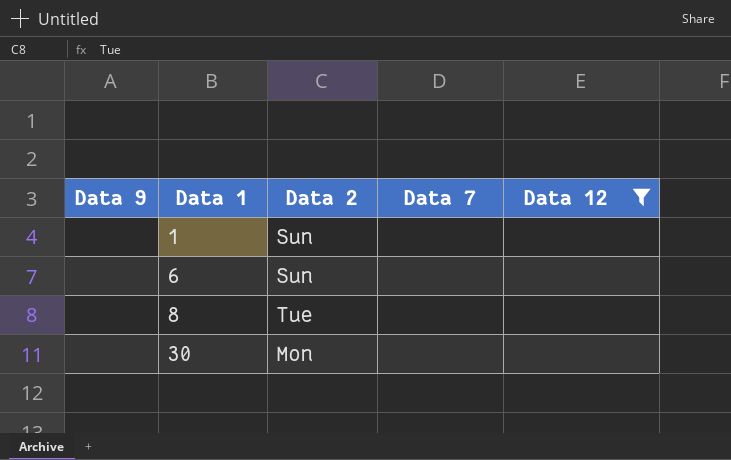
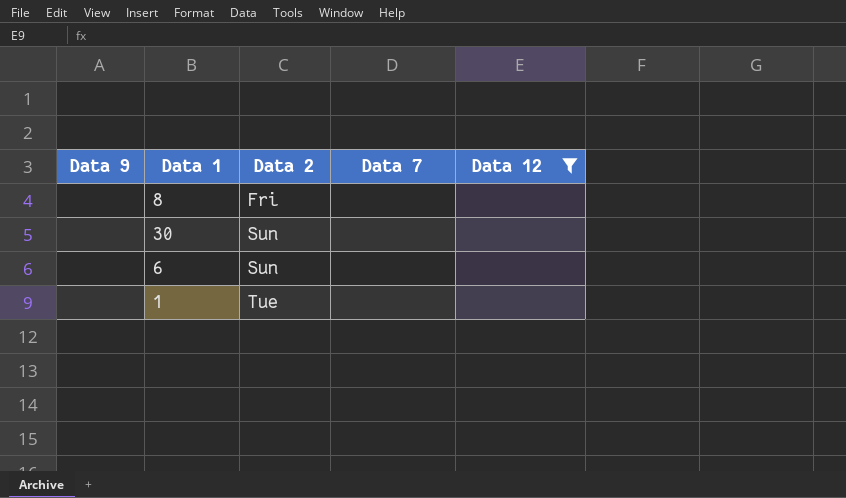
row order: Data 1 ascending -> Data 2 ascending
8 | Data 2: Tue -> Fri
30 | Data 2: Mon -> Sun
1 | Data 2: Sun -> Tue

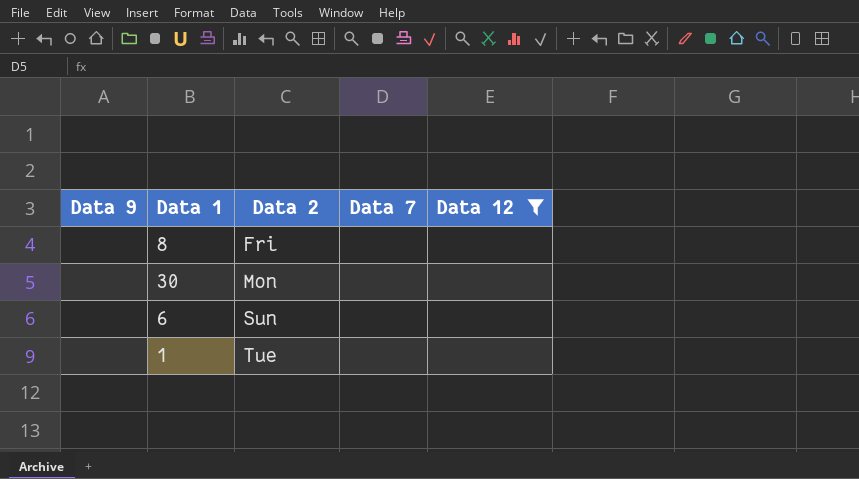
30 | Data 2: Sun -> Mon

